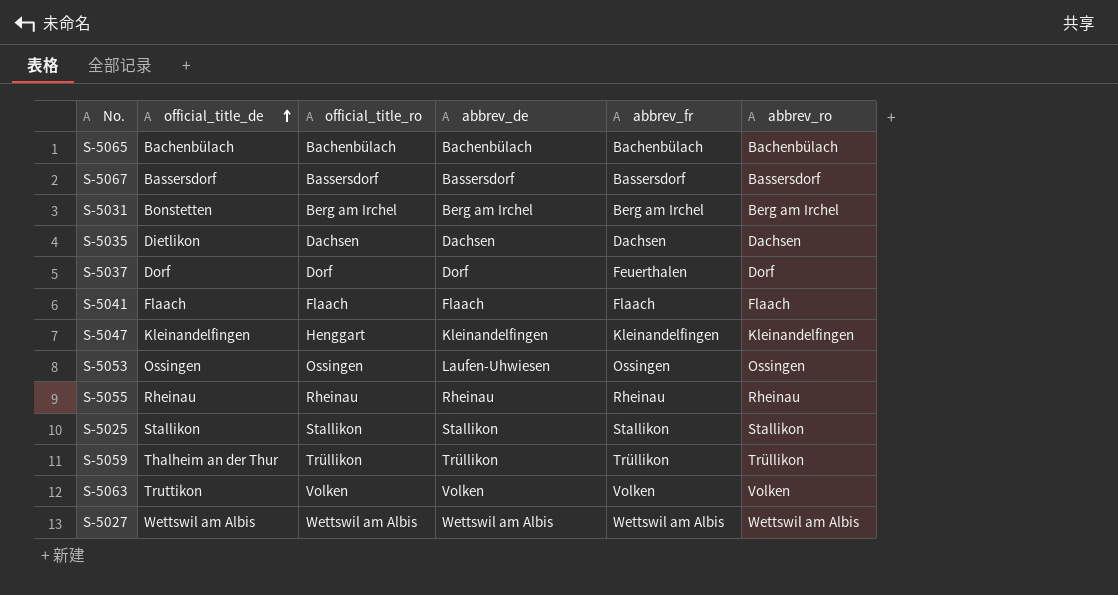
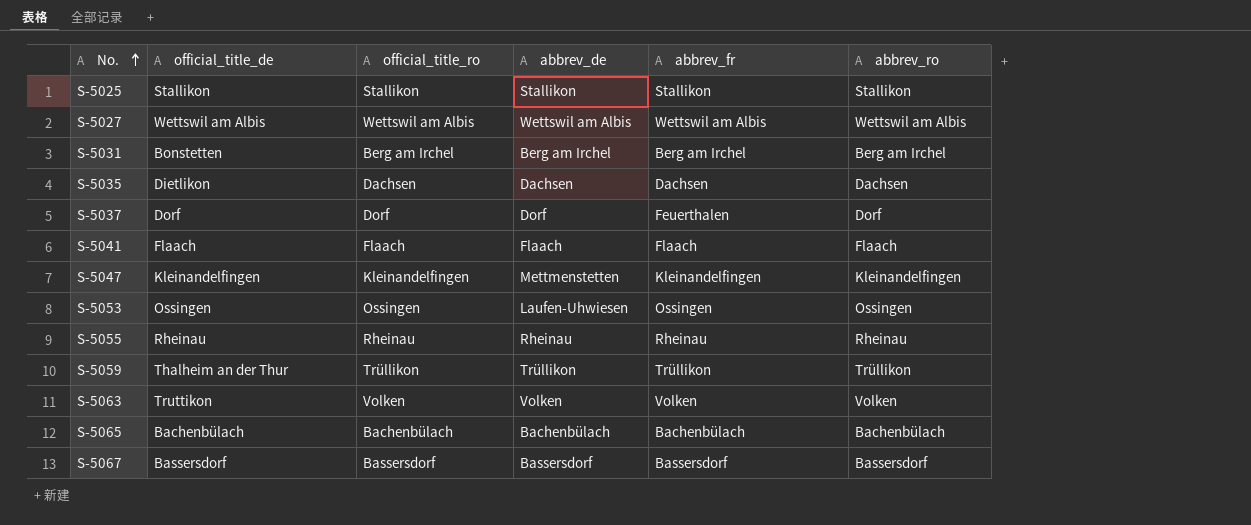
row order: official_title_de ascending -> No. ascending
S-5047 | official_title_ro: Henggart -> Kleinandelfingen
S-5047 | abbrev_de: Kleinandelfingen -> Mettmenstetten

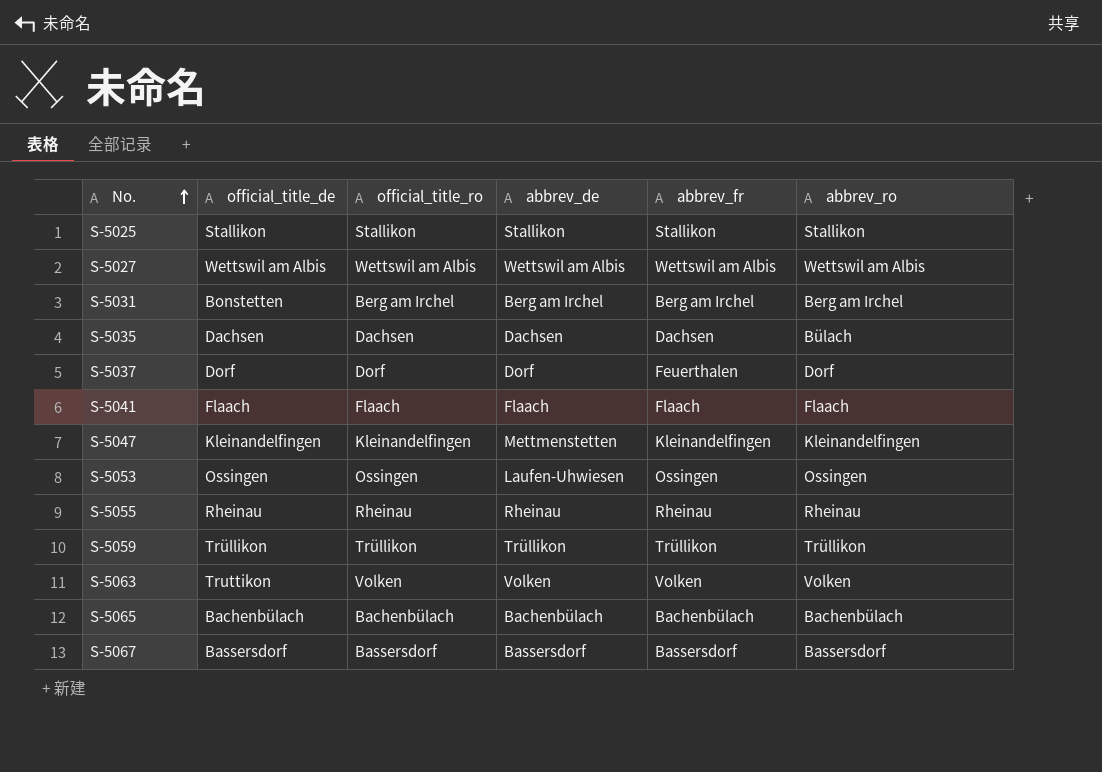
S-5035 | official_title_de: Dietlikon -> Dachsen
S-5035 | abbrev_ro: Dachsen -> Bülach
S-5059 | official_title_de: Thalheim an der Thur -> Trüllikon

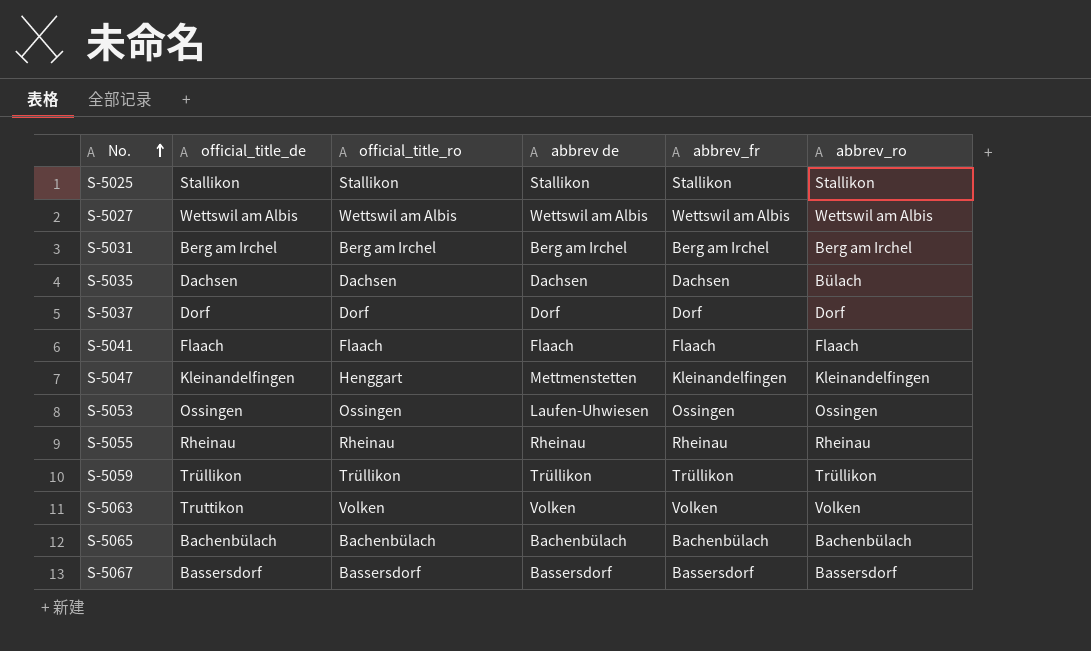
column name: abbrev_de -> abbrev de
S-5031 | official_title_de: Bonstetten -> Berg am Irchel
S-5037 | abbrev_fr: Feuerthalen -> Dorf
S-5047 | official_title_ro: Kleinandelfingen -> Henggart

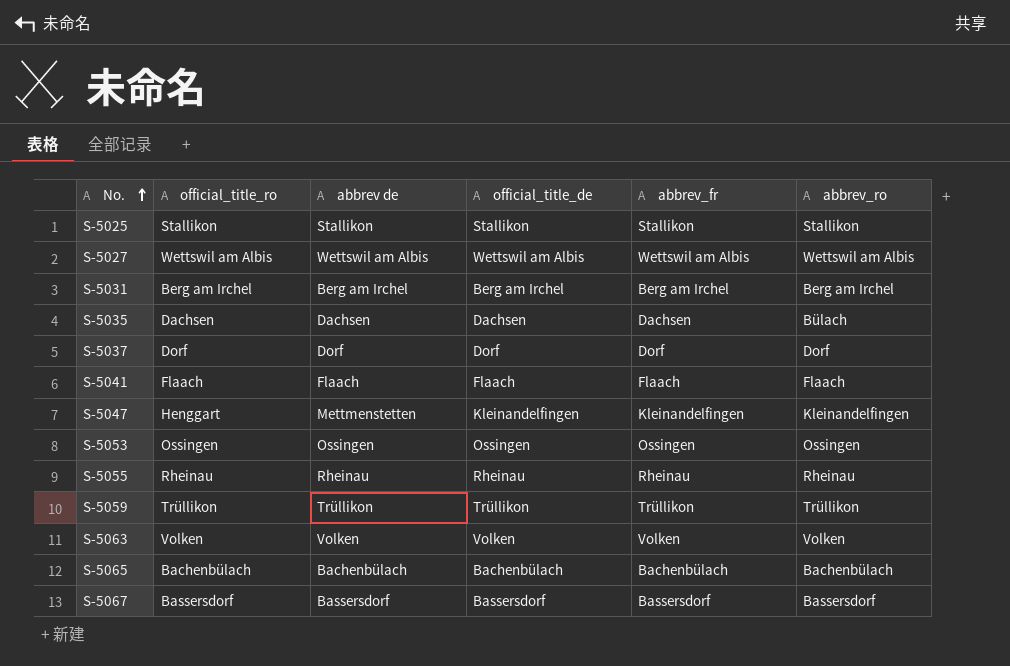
column official_title_de | position: 2 -> 4
S-5053 | abbrev de: Laufen-Uhwiesen -> Ossingen
S-5063 | official_title_de: Truttikon -> Volken

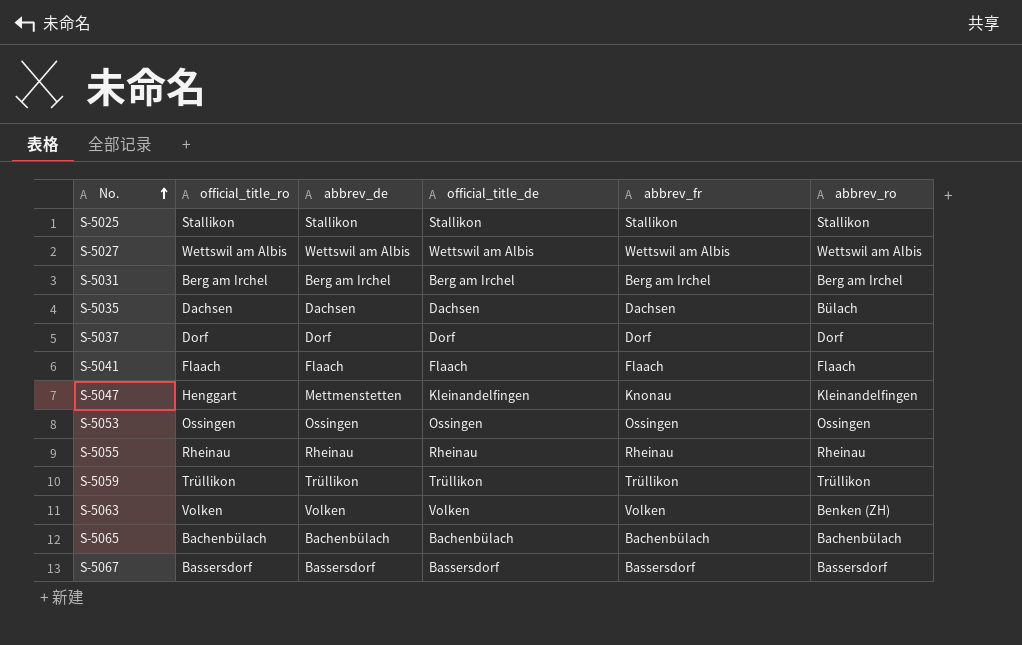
column name: abbrev de -> abbrev_de
S-5047 | abbrev_fr: Kleinandelfingen -> Knonau
S-5063 | abbrev_ro: Volken -> Benken (ZH)

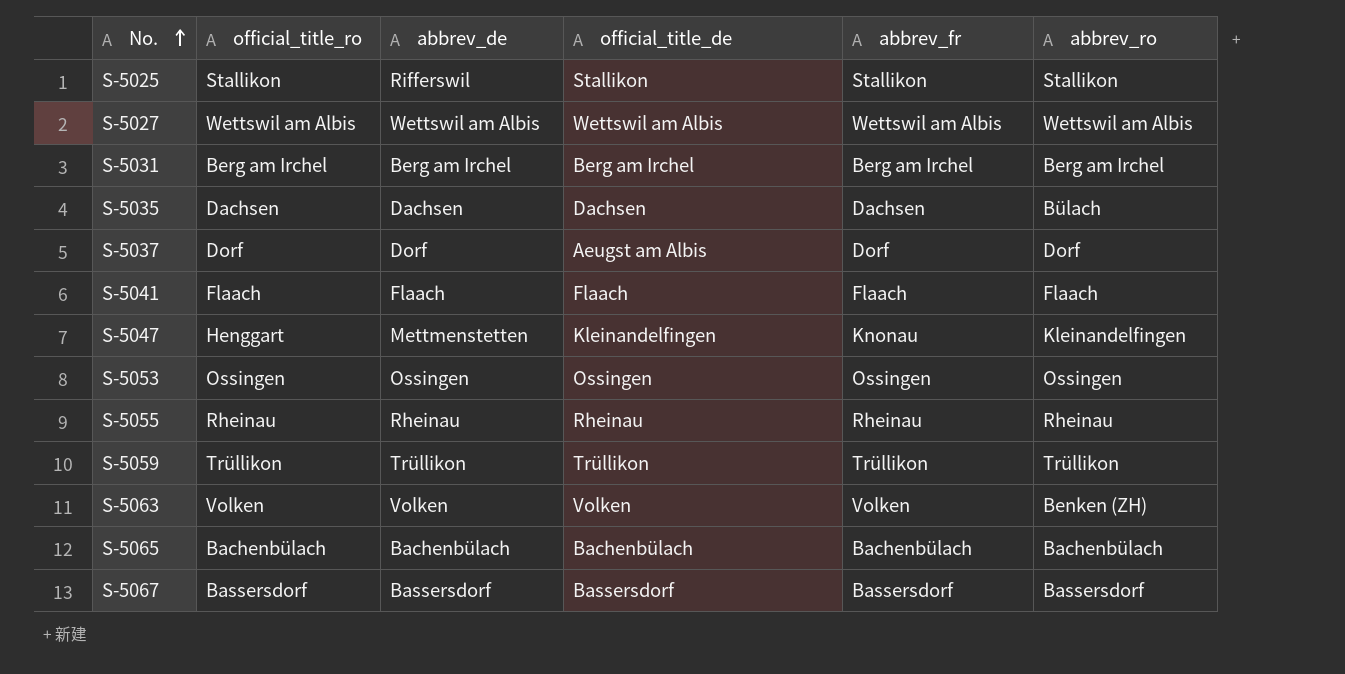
S-5025 | abbrev_de: Stallikon -> Rifferswil
S-5037 | official_title_de: Dorf -> Aeugst am Albis

